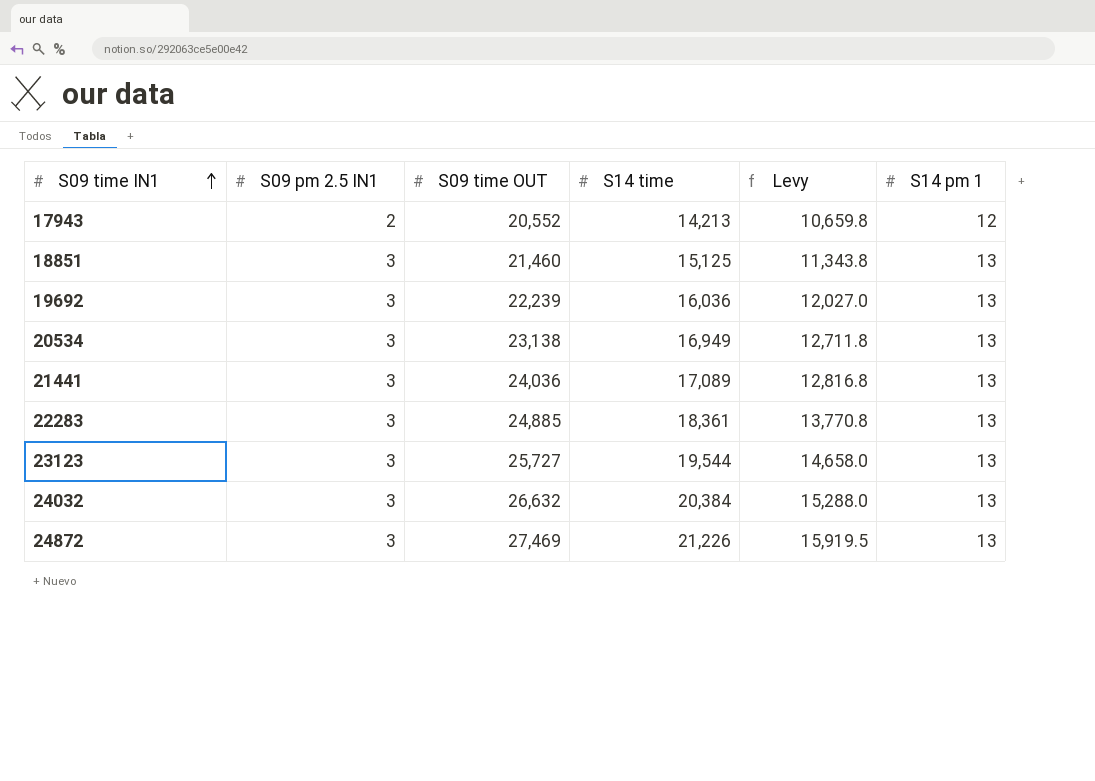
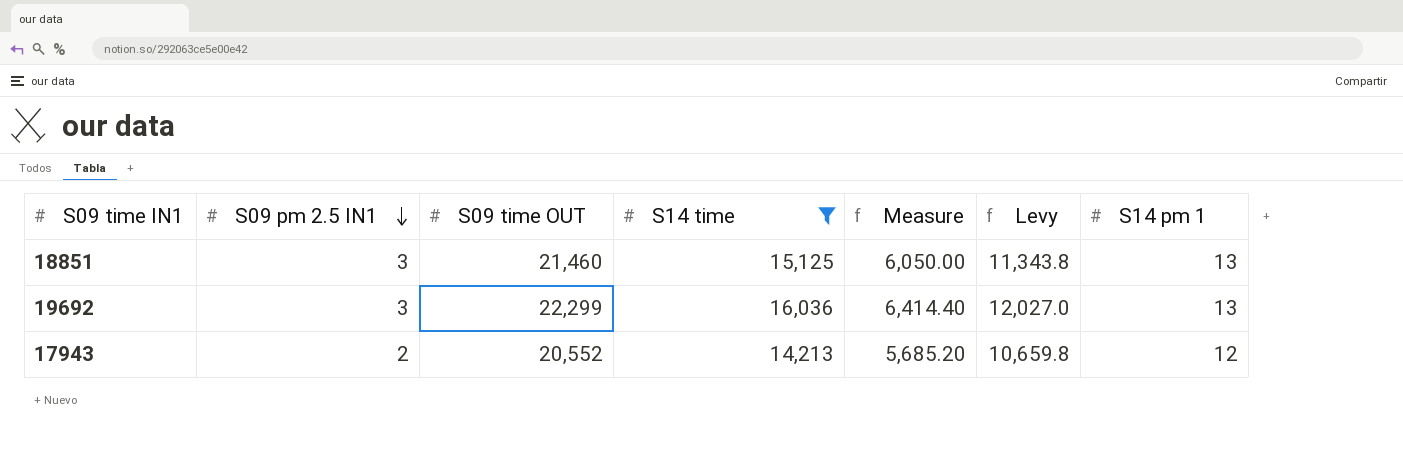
filter: none -> S14 time <= 16,036
row order: S09 time IN1 ascending -> S09 pm 2.5 IN1 descending
column Measure | formula: none -> [S14 time] * 0.4
19692 | S09 time OUT: 22,239 -> 22,299

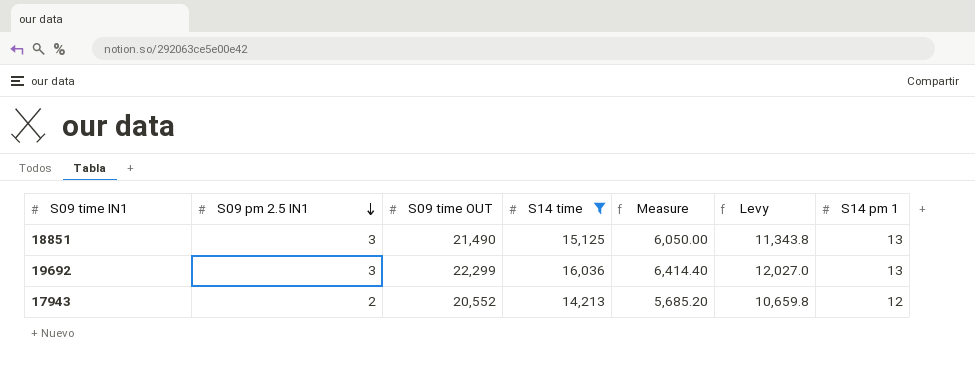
18851 | S09 time OUT: 21,460 -> 21,490

